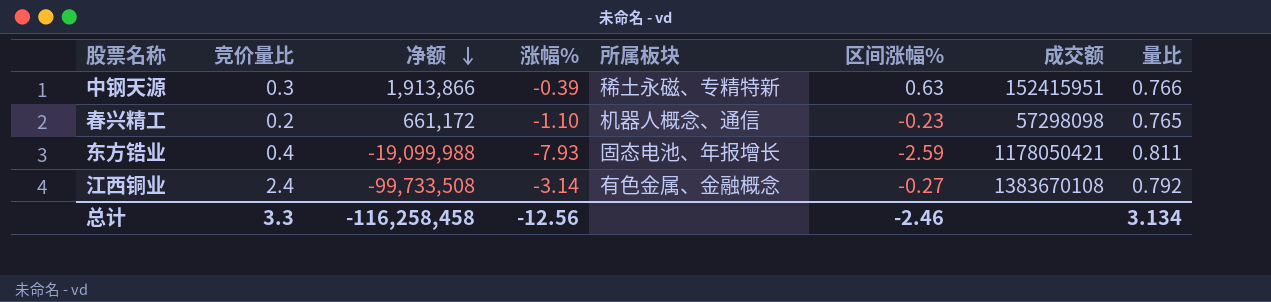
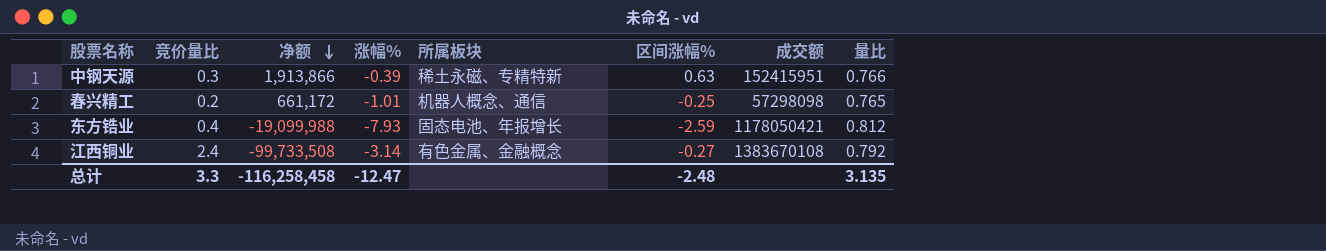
春兴精工 | 涨幅%: -1.10 -> -1.01
春兴精工 | 区间涨幅%: -0.23 -> -0.25
东方锆业 | 量比: 0.811 -> 0.812
总计 | 涨幅%: -12.56 -> -12.47
总计 | 区间涨幅%: -2.46 -> -2.48
总计 | 量比: 3.134 -> 3.135

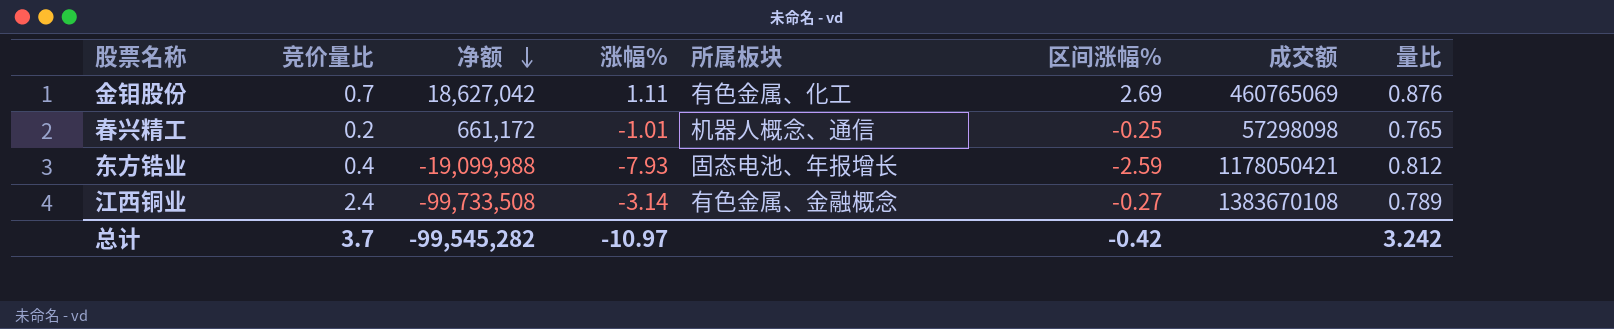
row 中钢天源: 0.3 | 1,913,866 | -0.39 | 稀土永磁、专精特新 | 0.63 | 152415951 | 0.766 -> none
row 金钼股份: none -> 0.7 | 18,627,042 | 1.11 | 有色金属、化工 | 2.69 | 460765069 | 0.876
江西铜业 | 量比: 0.792 -> 0.789
总计 | 竞价量比: 3.3 -> 3.7
总计 | 净额: -116,258,458 -> -99,545,282
总计 | 涨幅%: -12.47 -> -10.97
总计 | 区间涨幅%: -2.48 -> -0.42
总计 | 量比: 3.135 -> 3.242

